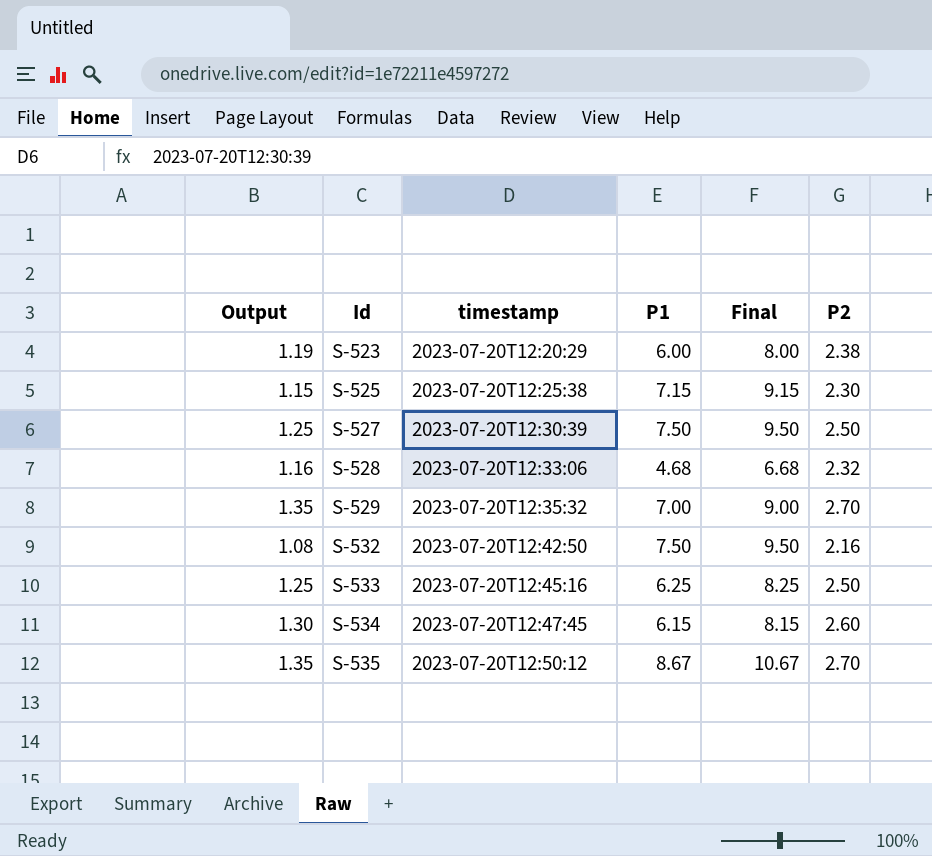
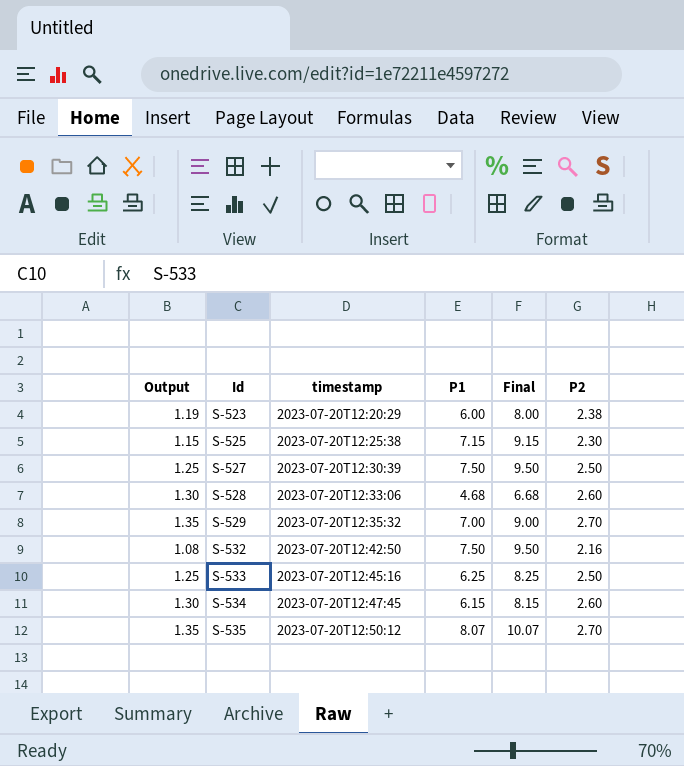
S-528 | Output: 1.16 -> 1.30
S-528 | P2: 2.32 -> 2.60
S-535 | P1: 8.67 -> 8.07
S-535 | Final: 10.67 -> 10.07

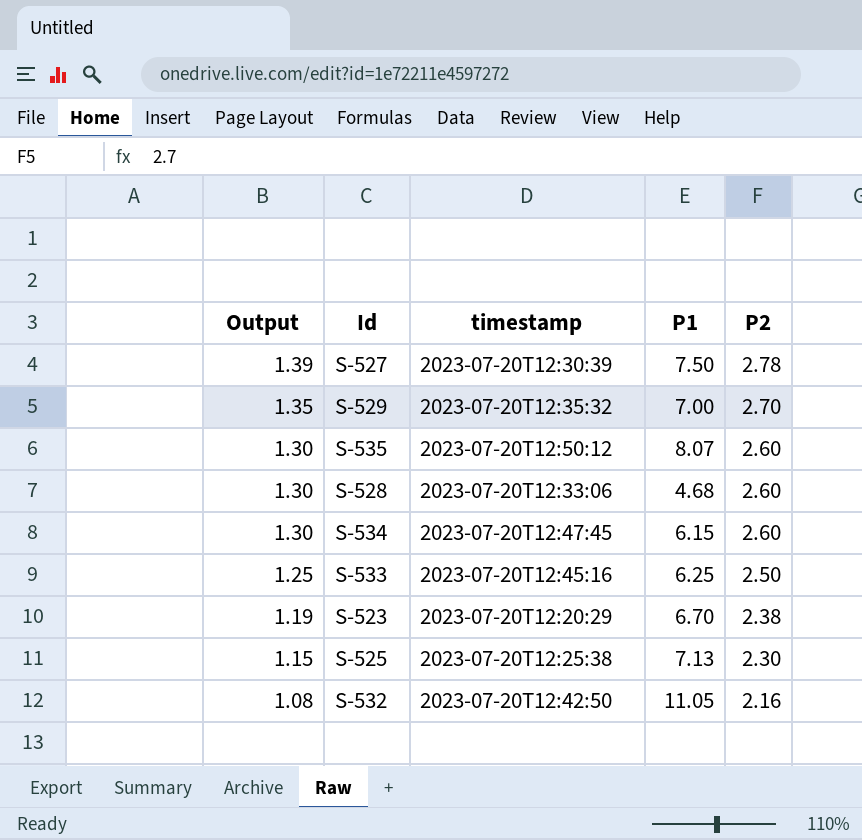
row order: Id ascending -> Output descending
column Final | formula: [P1] + 2 -> none
S-527 | Output: 1.25 -> 1.39
S-527 | P2: 2.50 -> 2.78
S-535 | Output: 1.35 -> 1.30
S-535 | P2: 2.70 -> 2.60
S-523 | P1: 6.00 -> 6.70
S-525 | P1: 7.15 -> 7.13
S-532 | P1: 7.50 -> 11.05

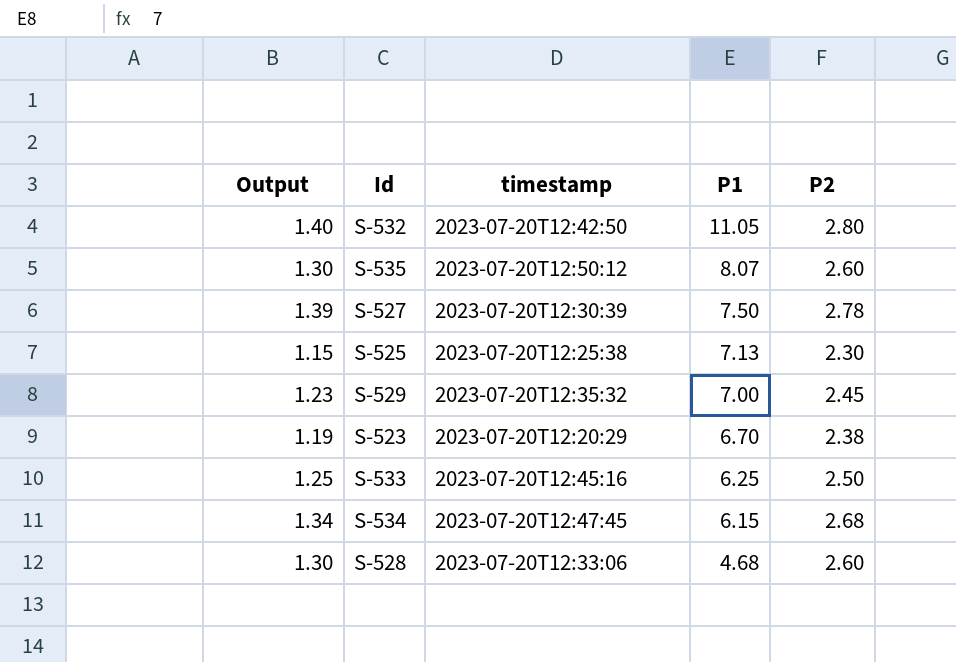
row order: Output descending -> P1 descending
S-532 | Output: 1.08 -> 1.40
S-532 | P2: 2.16 -> 2.80
S-529 | Output: 1.35 -> 1.23
S-529 | P2: 2.70 -> 2.45
S-534 | Output: 1.30 -> 1.34
S-534 | P2: 2.60 -> 2.68

